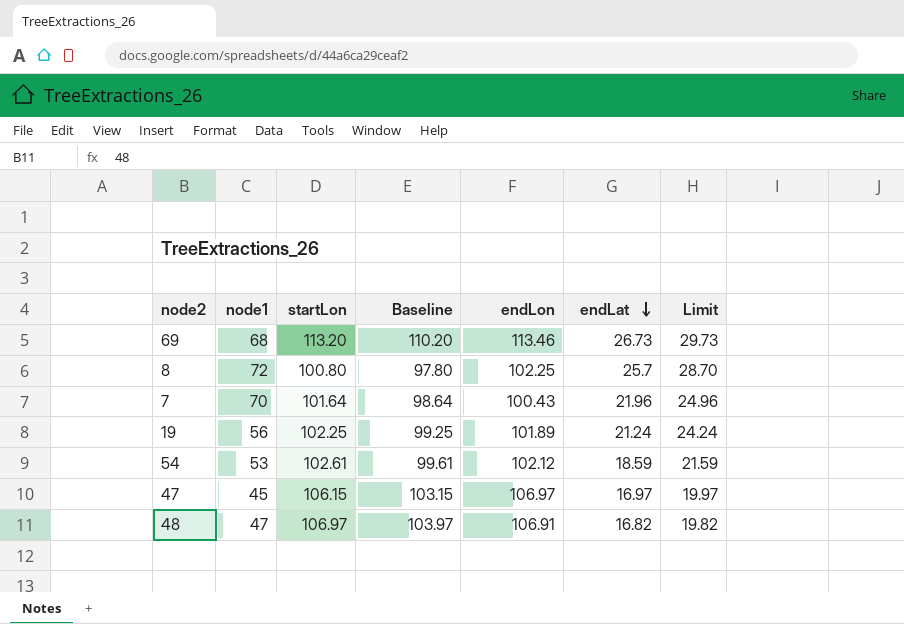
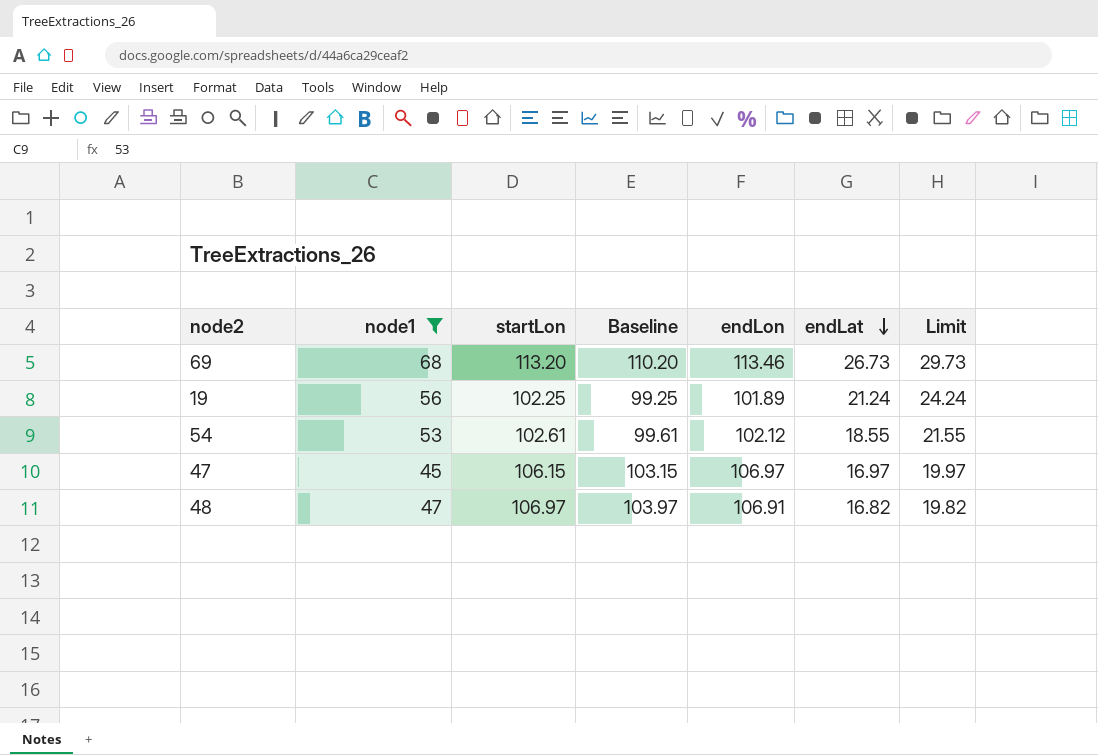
filter: none -> node1 <= 68
54 | endLat: 18.59 -> 18.55
54 | Limit: 21.59 -> 21.55

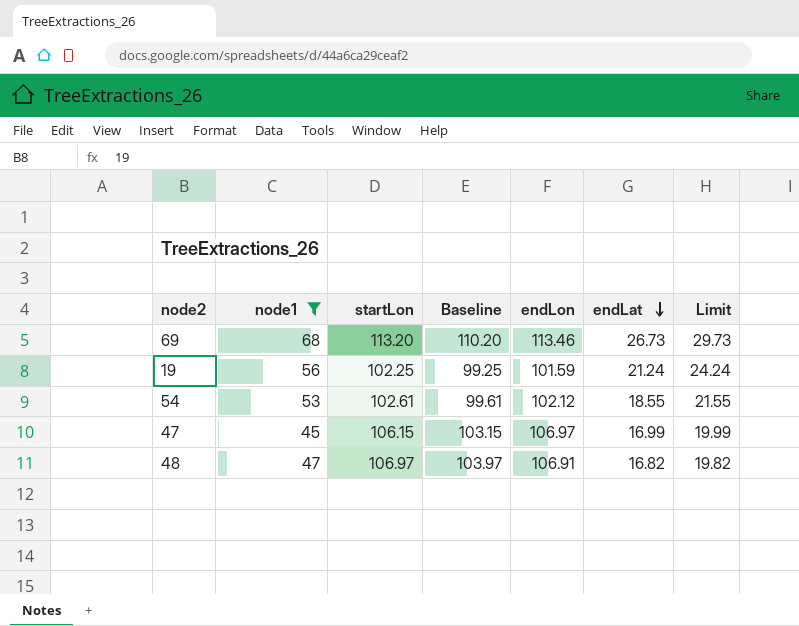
19 | endLon: 101.89 -> 101.59
47 | endLat: 16.97 -> 16.99
47 | Limit: 19.97 -> 19.99

